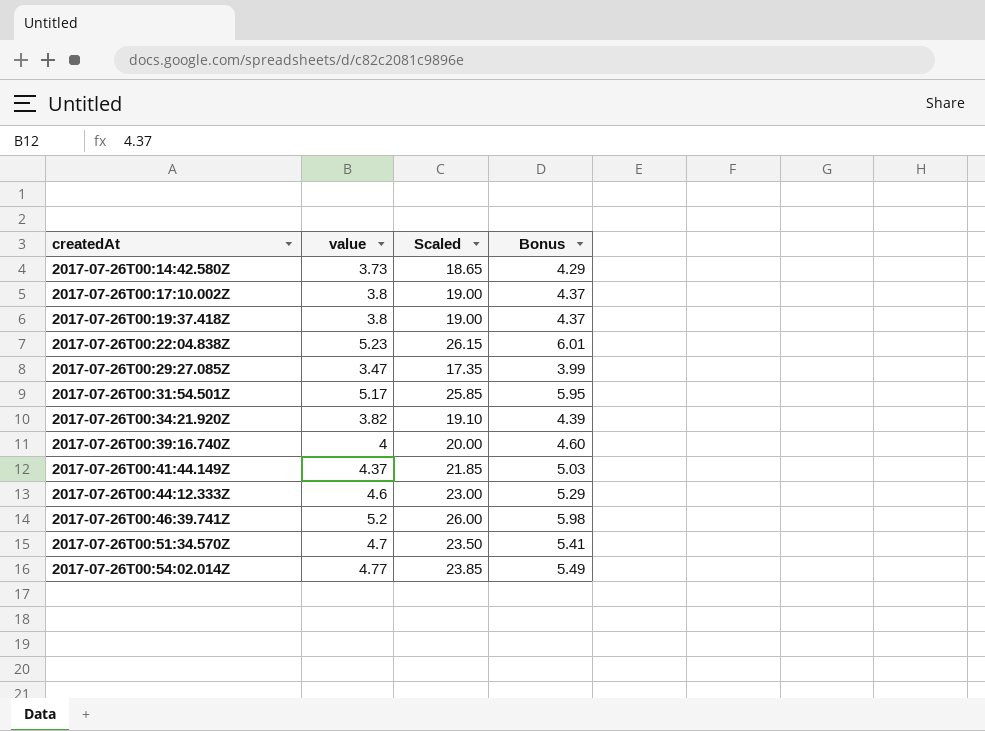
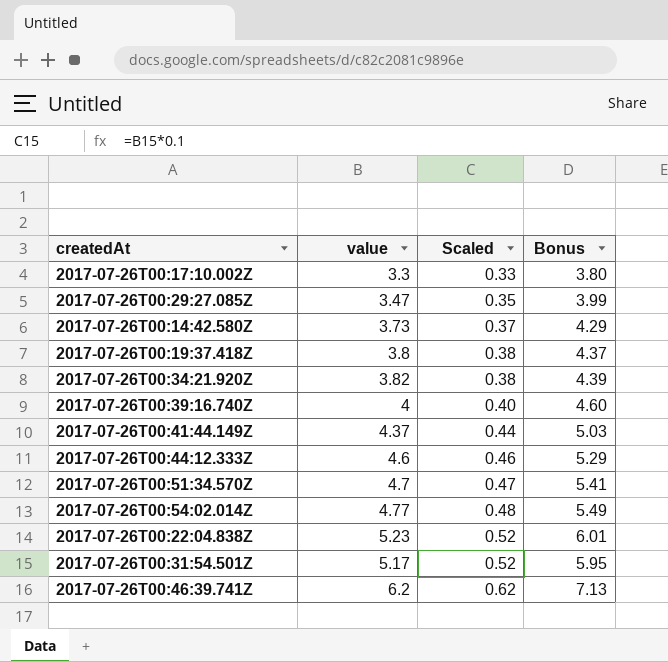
row order: createdAt ascending -> Scaled ascending
column Scaled | formula: [value] * 5 -> [value] * 0.1
2017-07-26T00:17:10.002Z | value: 3.8 -> 3.3
2017-07-26T00:17:10.002Z | Bonus: 4.37 -> 3.80
2017-07-26T00:46:39.741Z | value: 5.2 -> 6.2
2017-07-26T00:46:39.741Z | Bonus: 5.98 -> 7.13

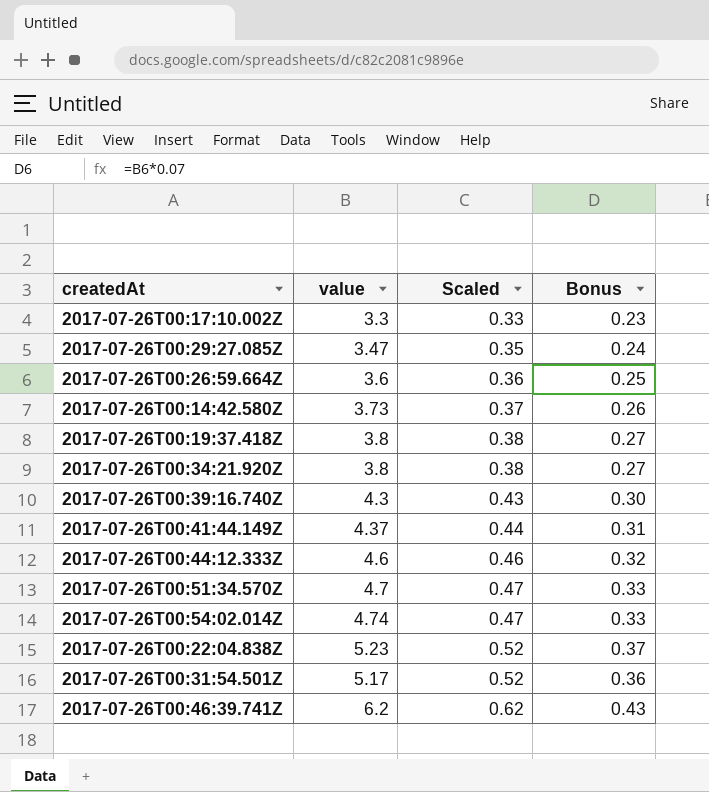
column Bonus | formula: [value] * 1.15 -> [value] * 0.07
row 2017-07-26T00:26:59.664Z: none -> 3.6 | 0.36 | 0.25
2017-07-26T00:34:21.920Z | value: 3.82 -> 3.8
2017-07-26T00:39:16.740Z | value: 4 -> 4.3
2017-07-26T00:39:16.740Z | Scaled: 0.40 -> 0.43
2017-07-26T00:54:02.014Z | value: 4.77 -> 4.74
2017-07-26T00:54:02.014Z | Scaled: 0.48 -> 0.47

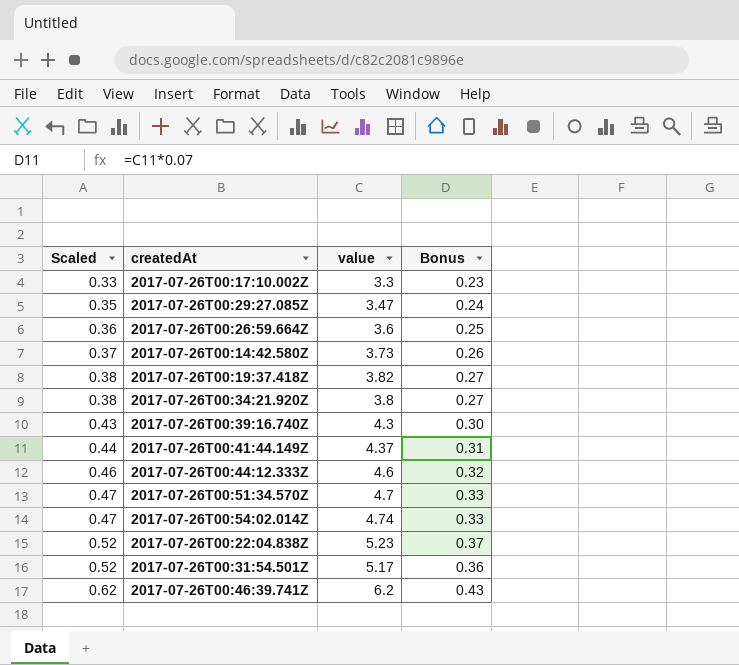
column Scaled | position: 3 -> 1
2017-07-26T00:19:37.418Z | value: 3.8 -> 3.82

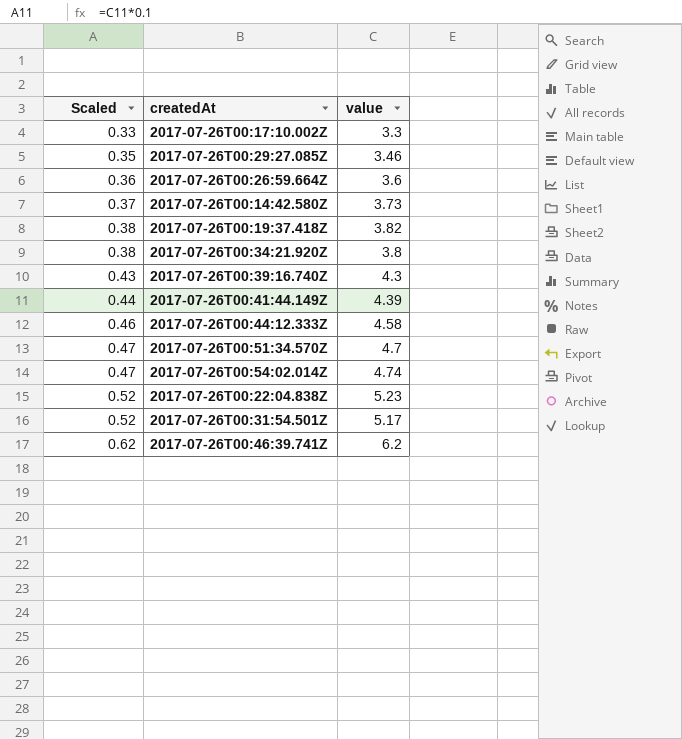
column Bonus | formula: [value] * 0.07 -> none
2017-07-26T00:29:27.085Z | value: 3.47 -> 3.46
2017-07-26T00:41:44.149Z | value: 4.37 -> 4.39
2017-07-26T00:44:12.333Z | value: 4.6 -> 4.58

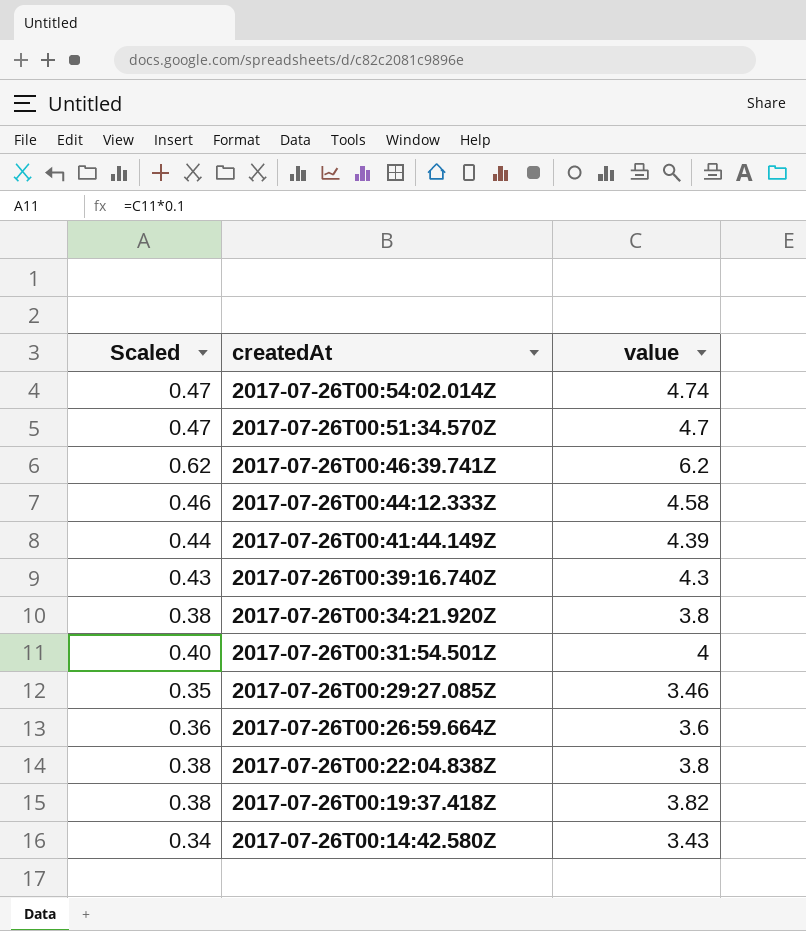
row order: Scaled ascending -> createdAt descending
row 2017-07-26T00:17:10.002Z: 0.33 | 3.3 -> none
2017-07-26T00:31:54.501Z | Scaled: 0.52 -> 0.40
2017-07-26T00:31:54.501Z | value: 5.17 -> 4
2017-07-26T00:22:04.838Z | Scaled: 0.52 -> 0.38
2017-07-26T00:22:04.838Z | value: 5.23 -> 3.8
2017-07-26T00:14:42.580Z | Scaled: 0.37 -> 0.34
2017-07-26T00:14:42.580Z | value: 3.73 -> 3.43

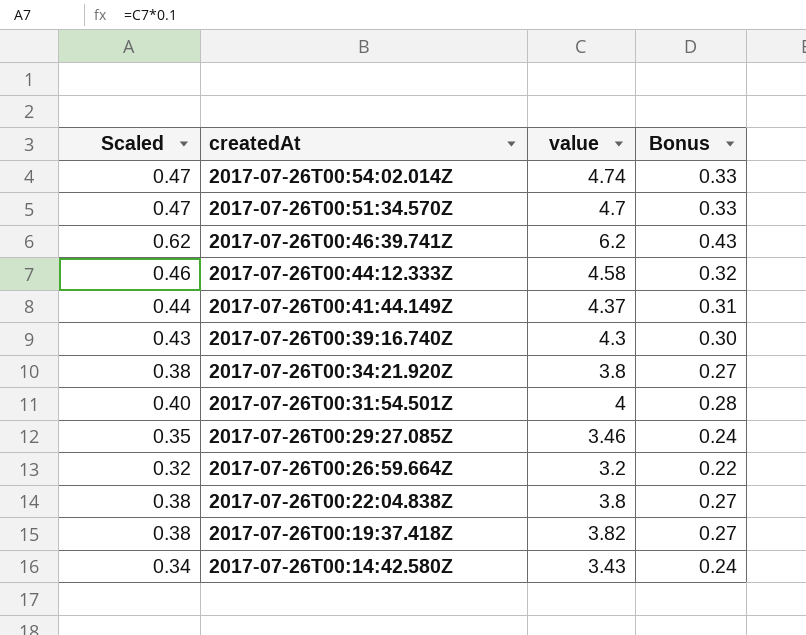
column Bonus | formula: none -> [value] * 0.07
2017-07-26T00:41:44.149Z | value: 4.39 -> 4.37
2017-07-26T00:26:59.664Z | Scaled: 0.36 -> 0.32
2017-07-26T00:26:59.664Z | value: 3.6 -> 3.2

